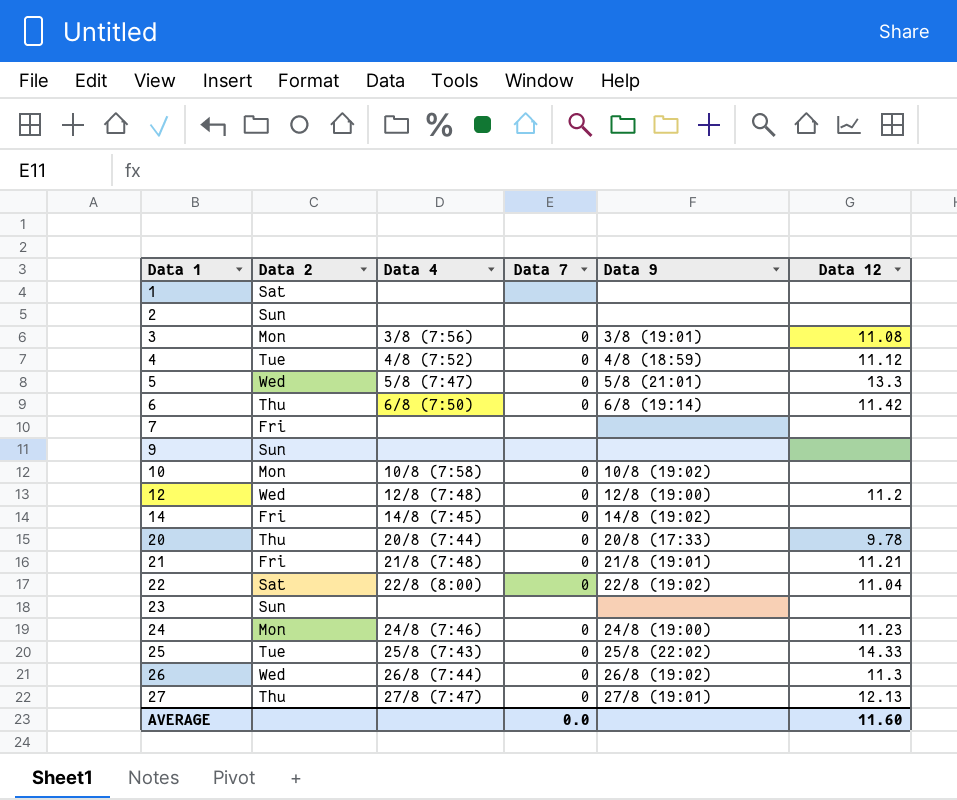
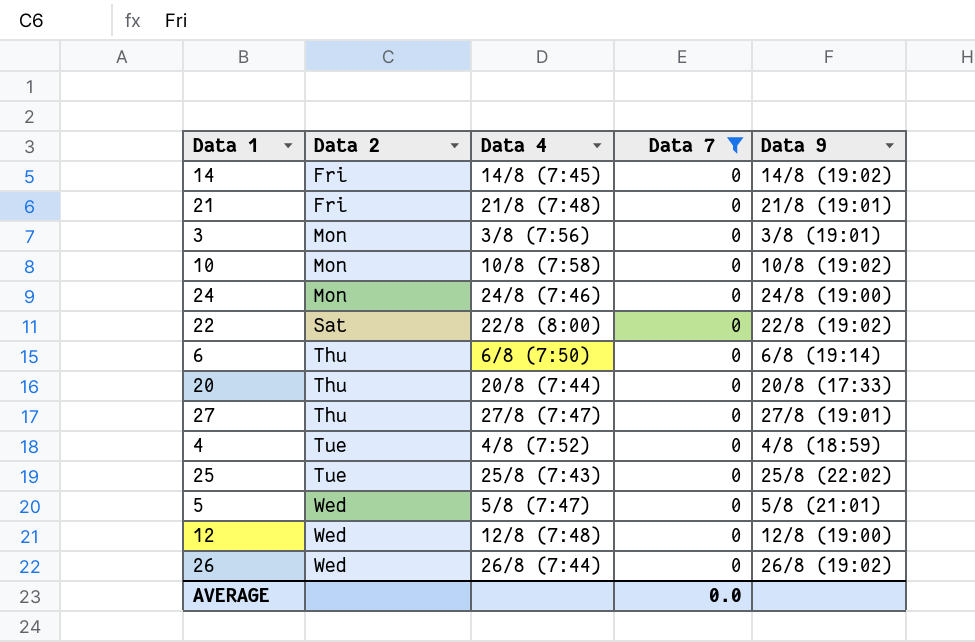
filter: none -> Data 7 = 0
row order: Data 1 ascending -> Data 2 ascending
column Data 12 | position: 6 -> none

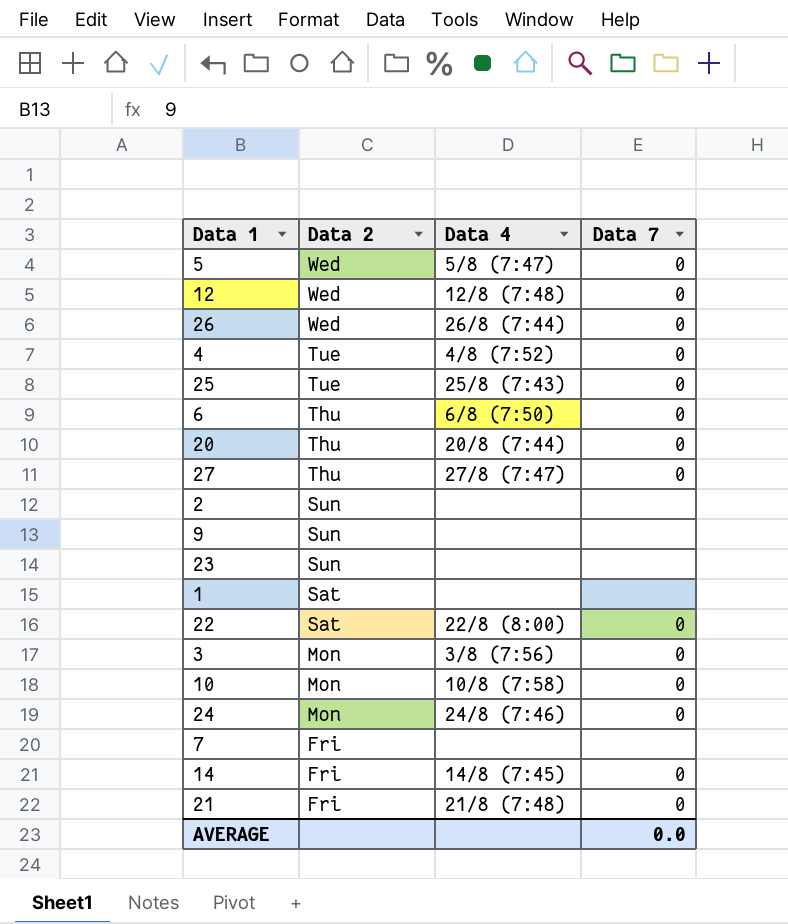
filter: Data 7 = 0 -> none
row order: Data 2 ascending -> Data 2 descending
column Data 9 | position: 5 -> none

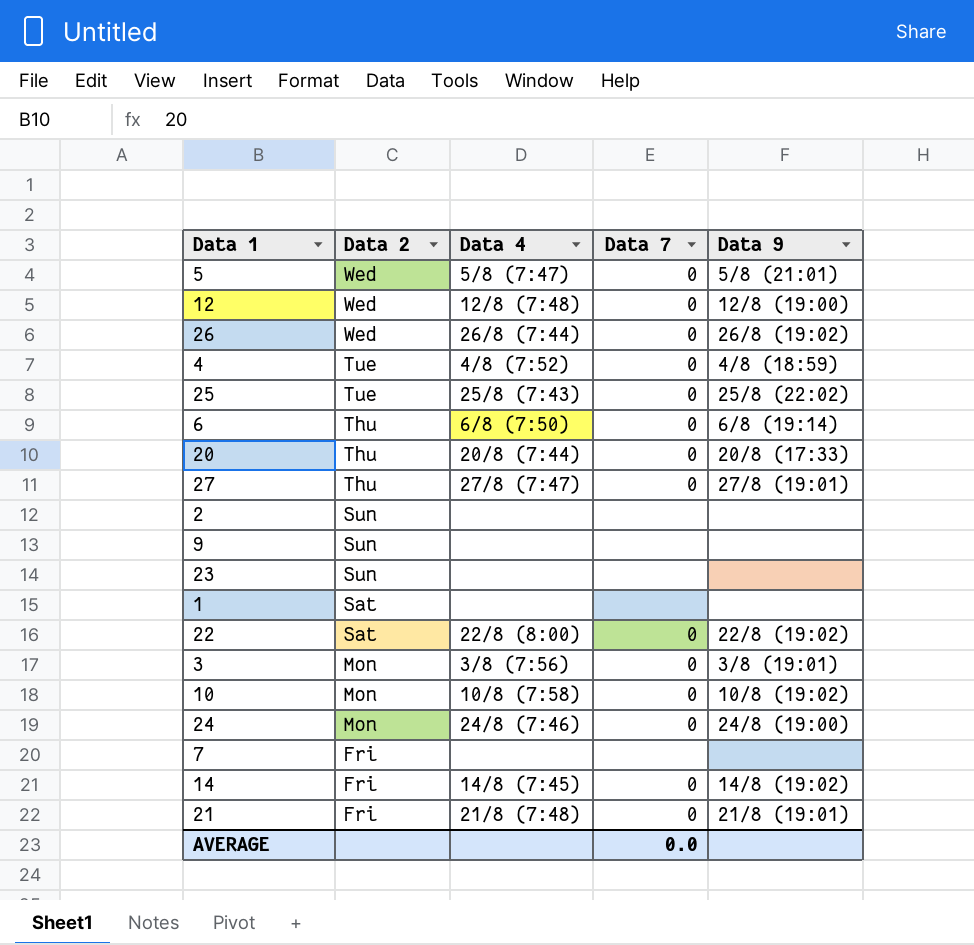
column Data 9 | position: none -> 5

